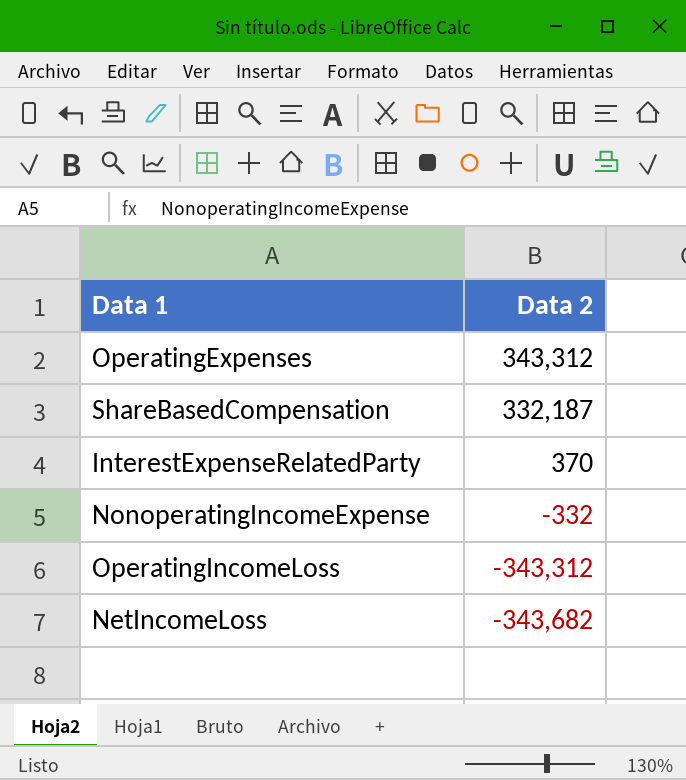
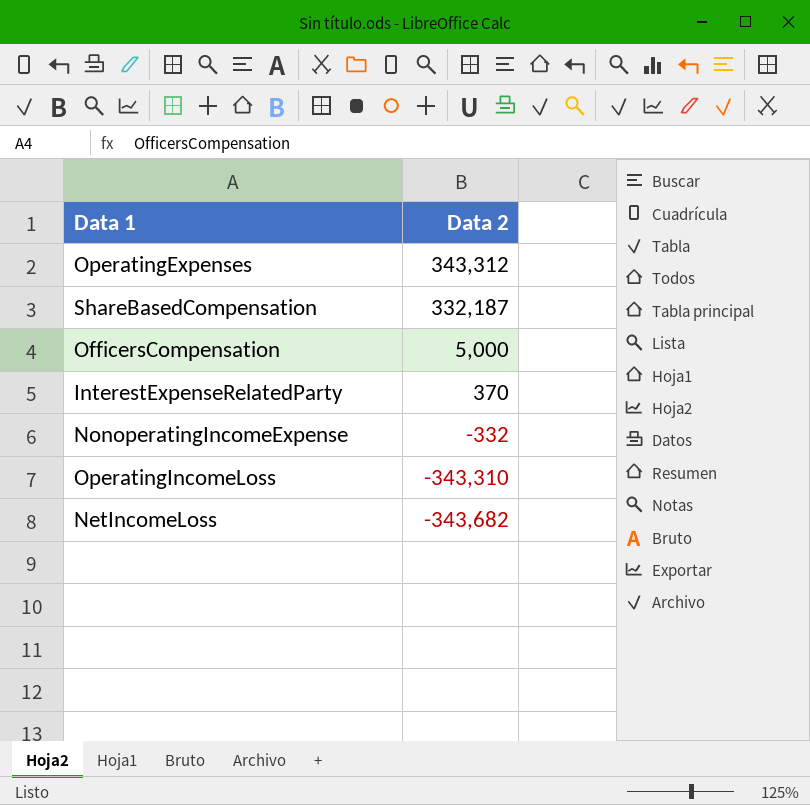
row OfficersCompensation: none -> 5,000
OperatingIncomeLoss | Data 2: -343,312 -> -343,310

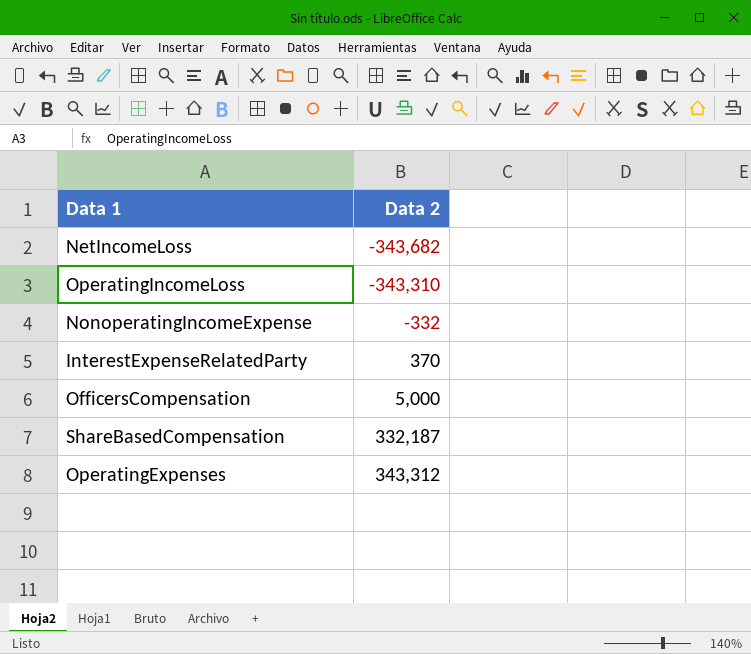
row order: Data 2 descending -> Data 2 ascending

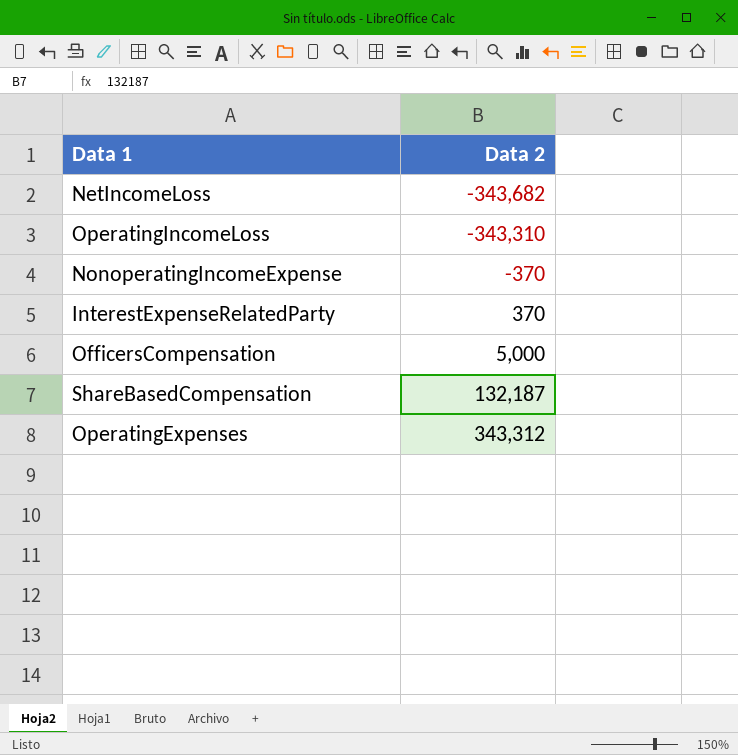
NonoperatingIncomeExpense | Data 2: -332 -> -370
ShareBasedCompensation | Data 2: 332,187 -> 132,187

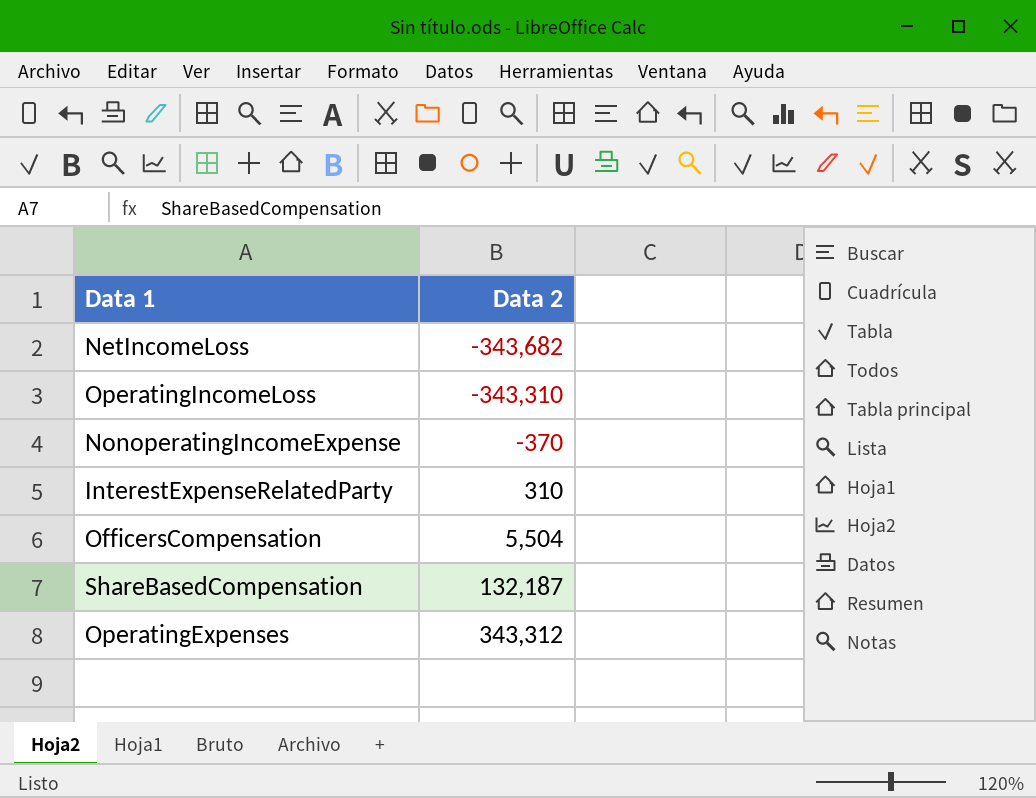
InterestExpenseRelatedParty | Data 2: 370 -> 310
OfficersCompensation | Data 2: 5,000 -> 5,504

